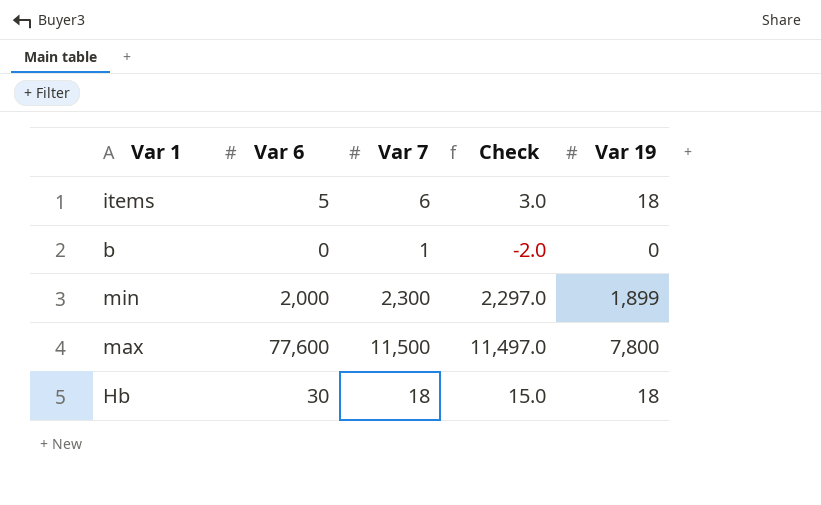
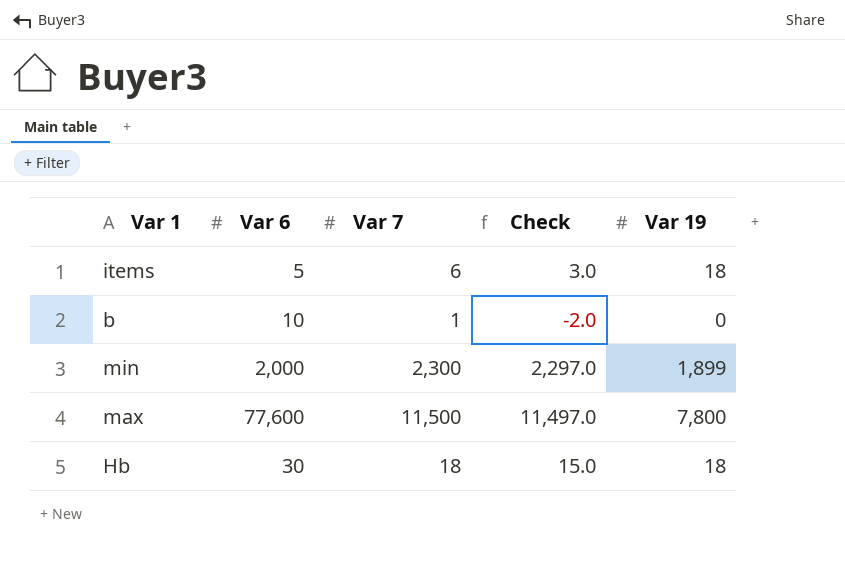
b | Var 6: 0 -> 10

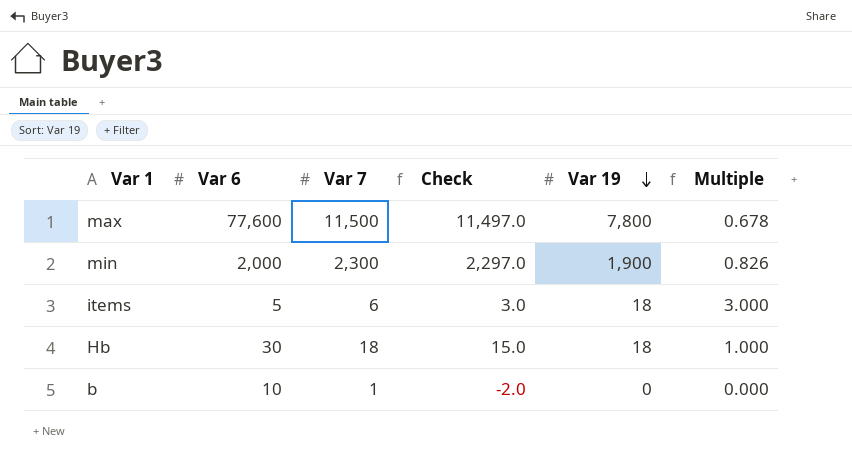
row order: none -> Var 19 descending
column Multiple | formula: none -> [Var 19] / [Var 7]
min | Var 19: 1,899 -> 1,900

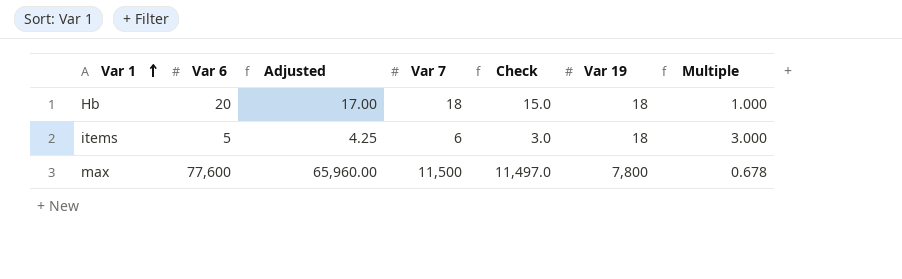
row order: Var 19 descending -> Var 1 ascending
column Adjusted | formula: none -> [Var 6] * 0.85
row min: 2,000 | 2,300 | 2,297.0 | 1,900 | 0.826 -> none
row b: 10 | 1 | -2.0 | 0 | 0.000 -> none
Hb | Var 6: 30 -> 20

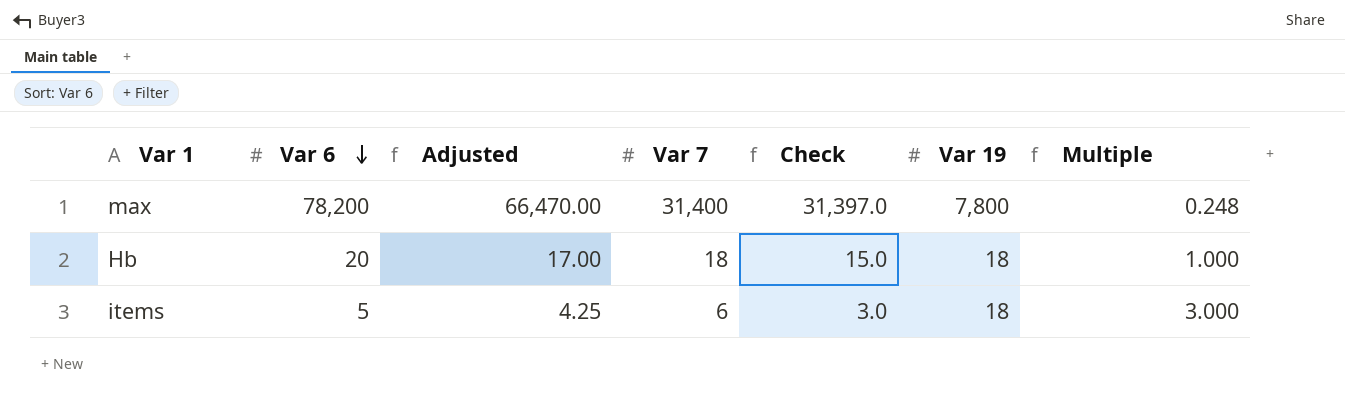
row order: Var 1 ascending -> Var 6 descending
max | Var 6: 77,600 -> 78,200
max | Adjusted: 65,960.00 -> 66,470.00
max | Var 7: 11,500 -> 31,400
max | Check: 11,497.0 -> 31,397.0
max | Multiple: 0.678 -> 0.248

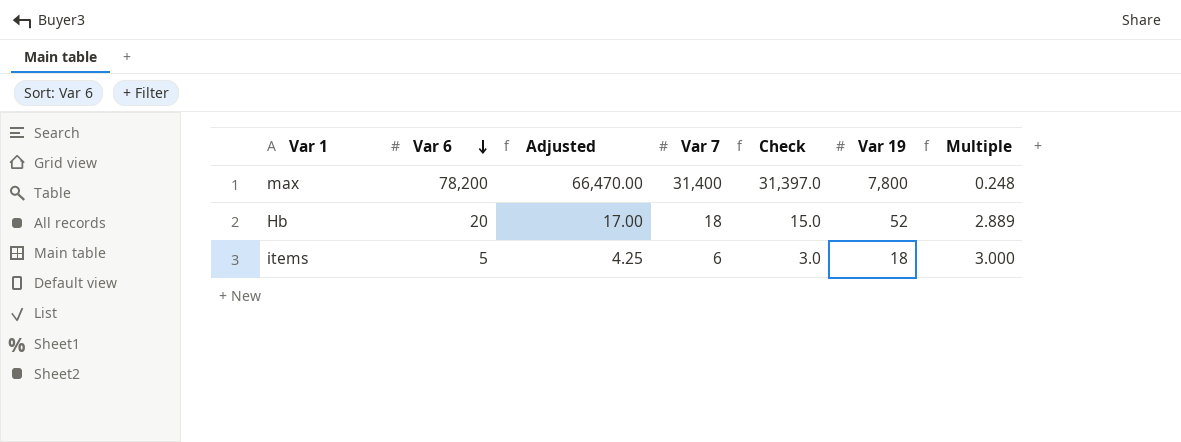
Hb | Var 19: 18 -> 52
Hb | Multiple: 1.000 -> 2.889

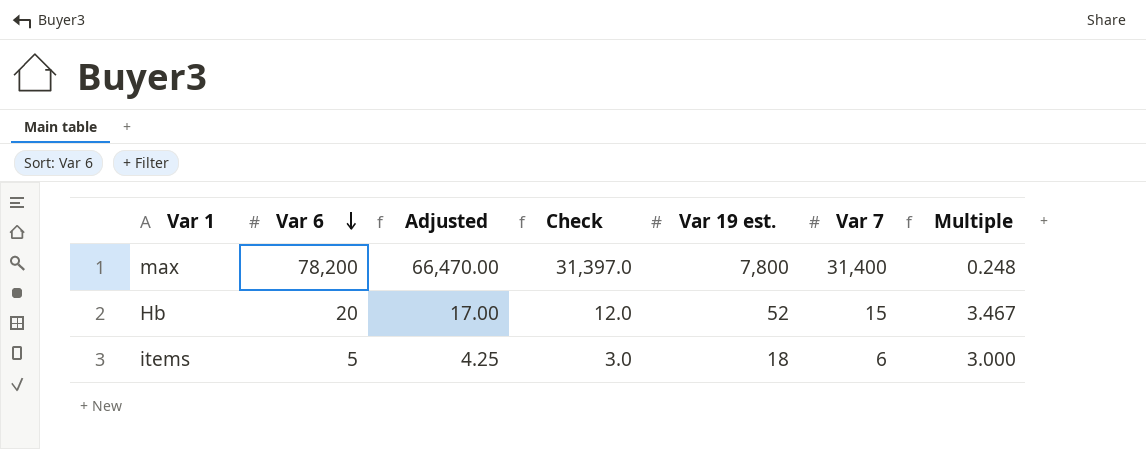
column name: Var 19 -> Var 19 est.
column Var 7 | position: 4 -> 6
Hb | Check: 15.0 -> 12.0
Hb | Var 7: 18 -> 15
Hb | Multiple: 2.889 -> 3.467

